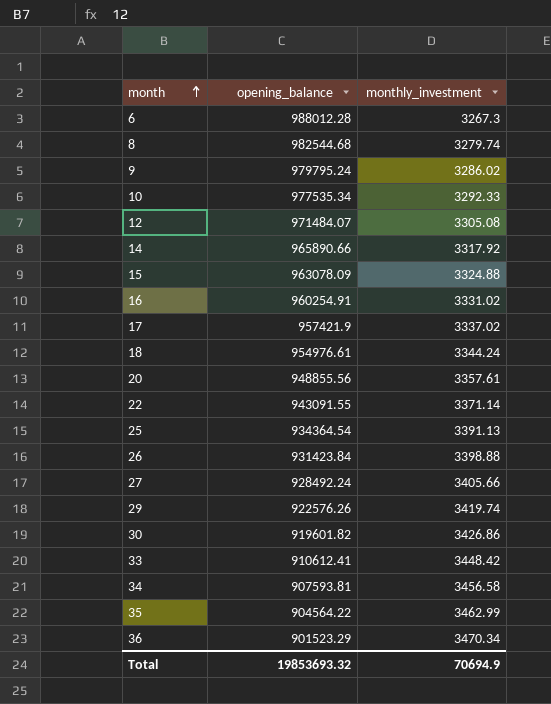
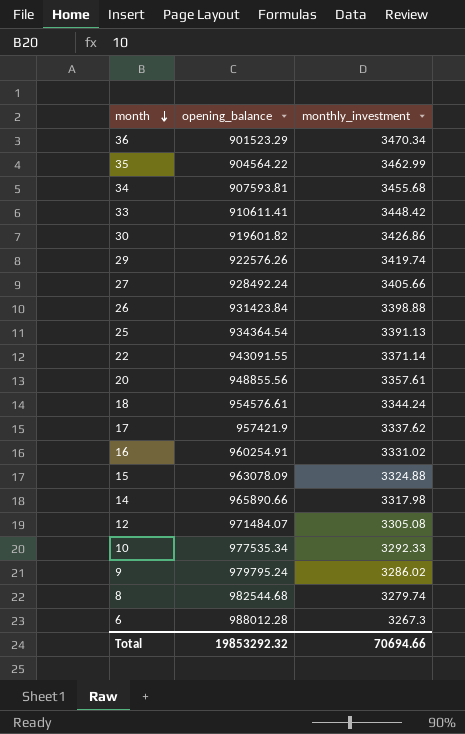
row order: month ascending -> month descending
34 | monthly_investment: 3456.58 -> 3455.68
33 | opening_balance: 910612.41 -> 910611.41
18 | opening_balance: 954976.61 -> 954576.61
17 | monthly_investment: 3337.02 -> 3337.62
14 | monthly_investment: 3317.92 -> 3317.98
Total | opening_balance: 19853693.32 -> 19853292.32
Total | monthly_investment: 70694.9 -> 70694.66

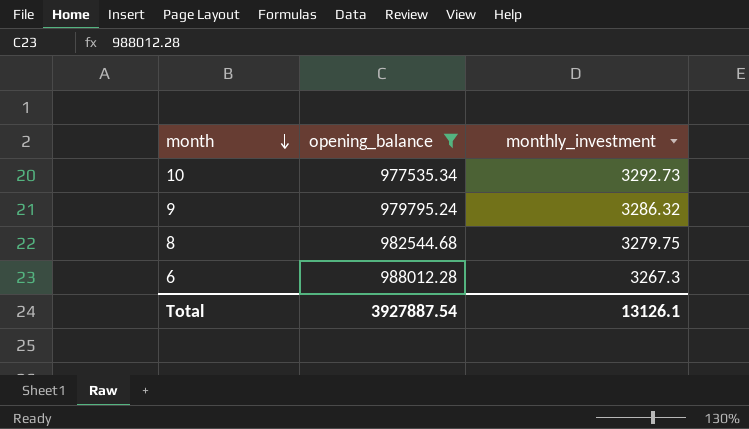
filter: none -> opening_balance >= 977535.34
10 | monthly_investment: 3292.33 -> 3292.73
9 | monthly_investment: 3286.02 -> 3286.32
8 | monthly_investment: 3279.74 -> 3279.75
Total | opening_balance: 19853292.32 -> 3927887.54
Total | monthly_investment: 70694.66 -> 13126.1

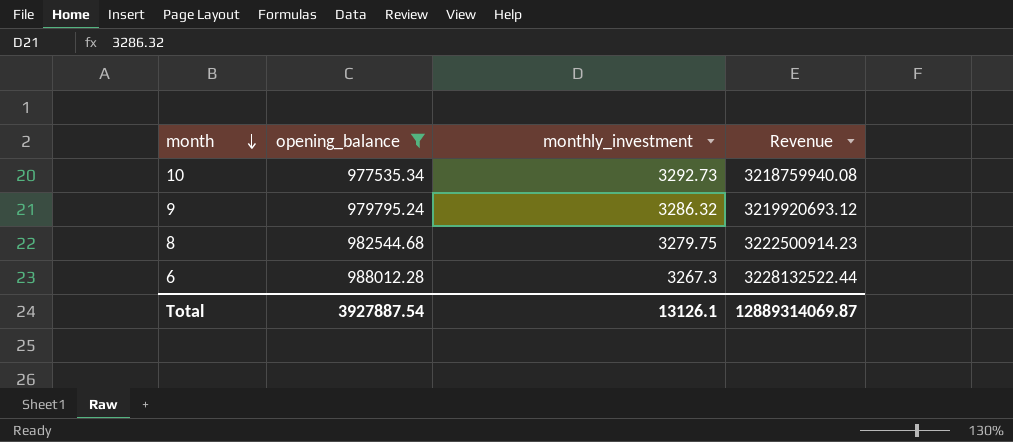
column Revenue | formula: none -> [opening_balance] * [monthly_investment]

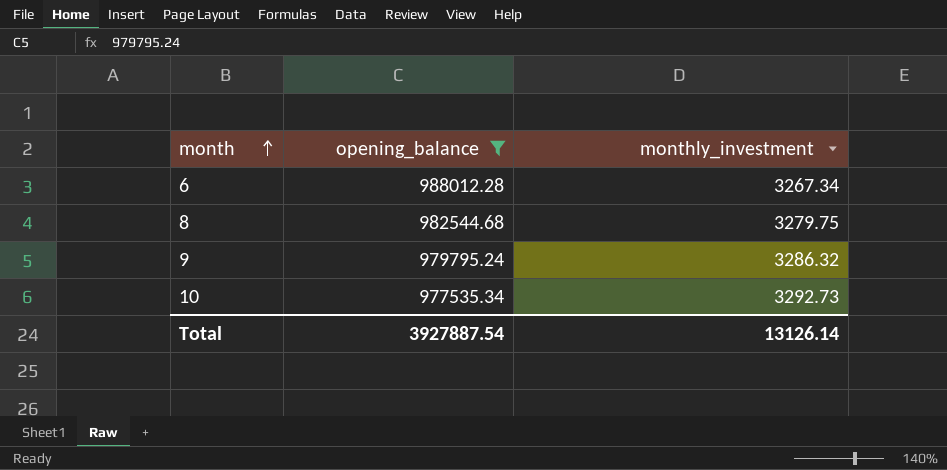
row order: month descending -> month ascending
column Revenue | formula: [opening_balance] * [monthly_investment] -> none
6 | monthly_investment: 3267.3 -> 3267.34
Total | monthly_investment: 13126.1 -> 13126.14

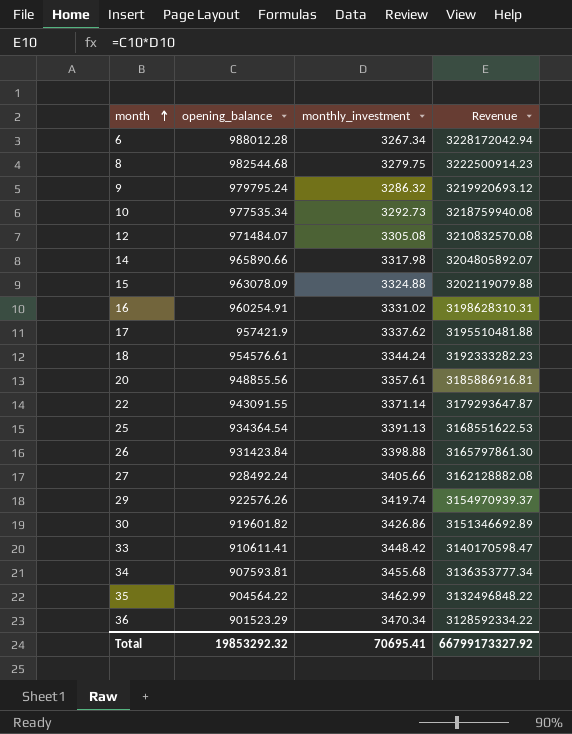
filter: opening_balance >= 977535.34 -> none
column Revenue | formula: none -> [opening_balance] * [monthly_investment]
Total | opening_balance: 3927887.54 -> 19853292.32
Total | monthly_investment: 13126.14 -> 70695.41

